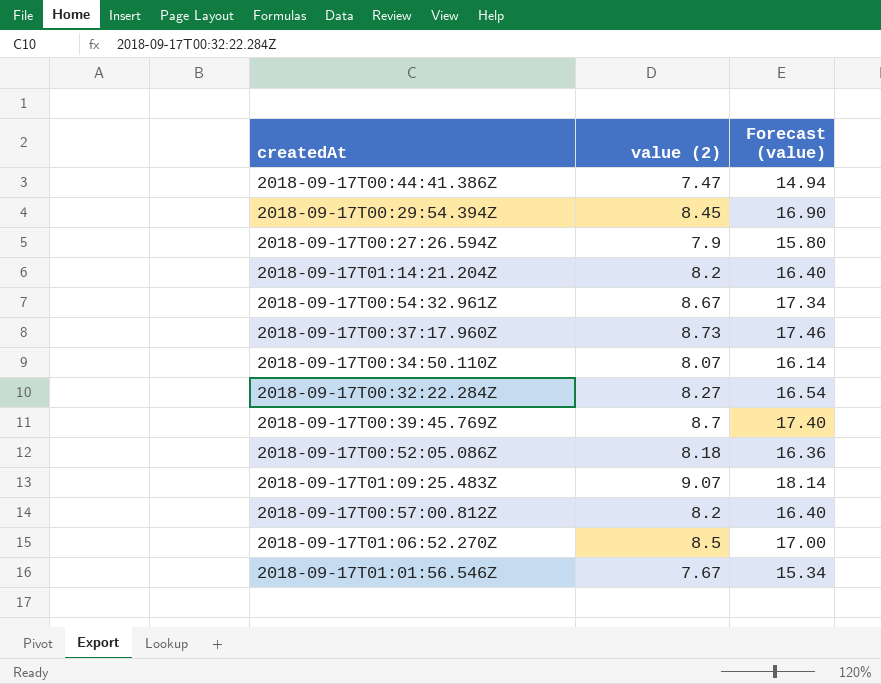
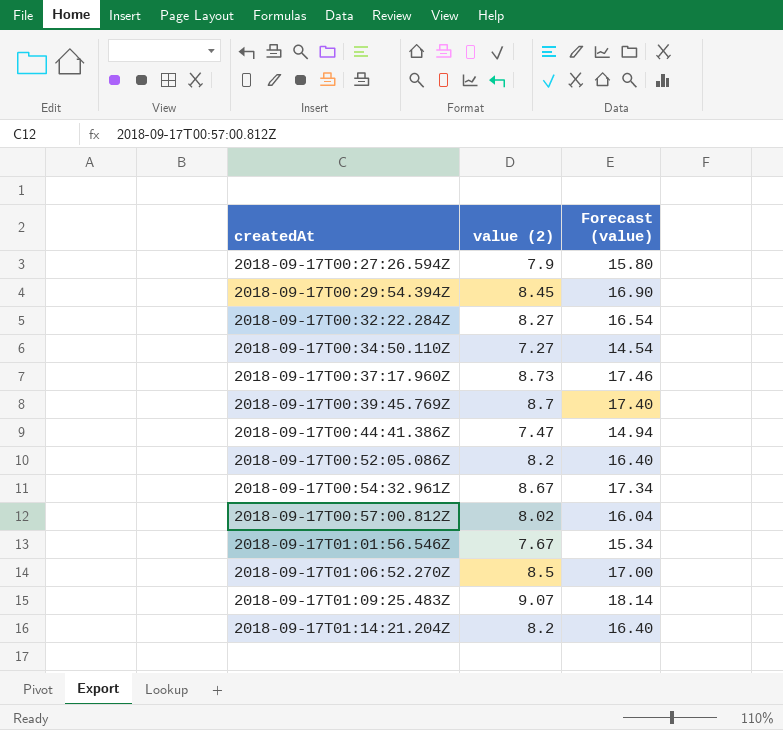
row order: none -> createdAt ascending
2018-09-17T00:34:50.110Z | value (2): 8.07 -> 7.27
2018-09-17T00:34:50.110Z | Forecast (value): 16.14 -> 14.54
2018-09-17T00:52:05.086Z | value (2): 8.18 -> 8.2
2018-09-17T00:52:05.086Z | Forecast (value): 16.36 -> 16.40
2018-09-17T00:57:00.812Z | value (2): 8.2 -> 8.02
2018-09-17T00:57:00.812Z | Forecast (value): 16.40 -> 16.04

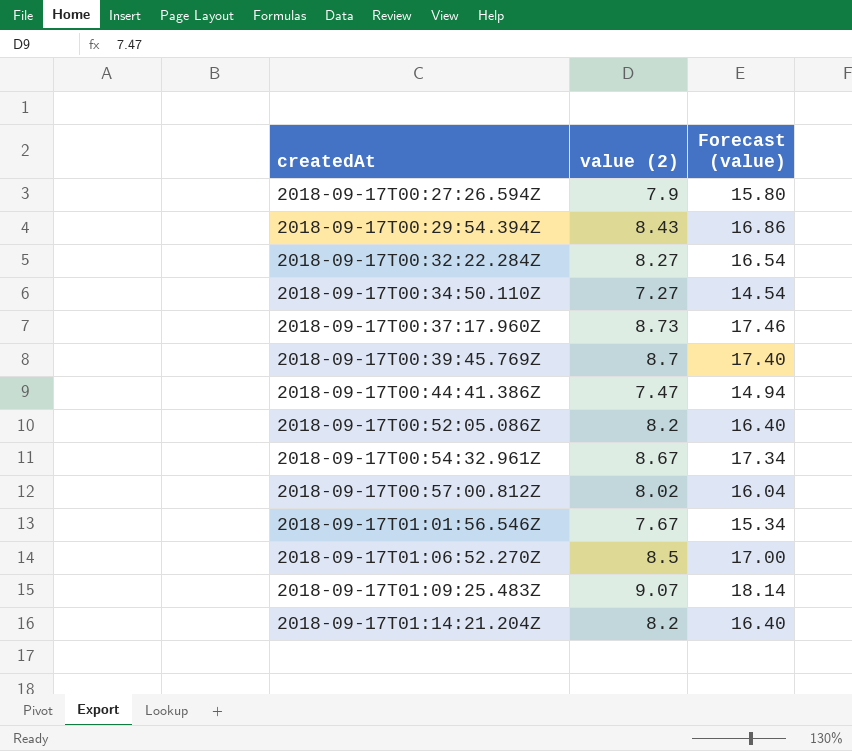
2018-09-17T00:29:54.394Z | value (2): 8.45 -> 8.43
2018-09-17T00:29:54.394Z | Forecast (value): 16.90 -> 16.86

